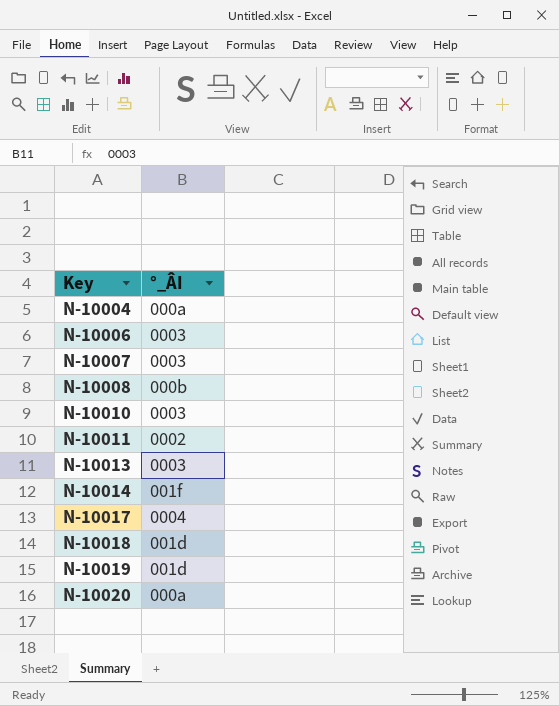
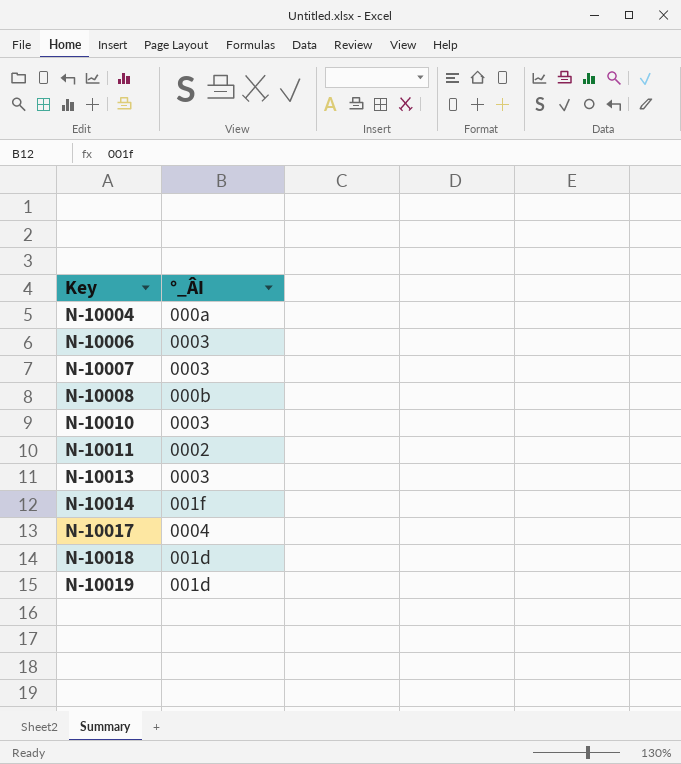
row N-10020: 000a -> none

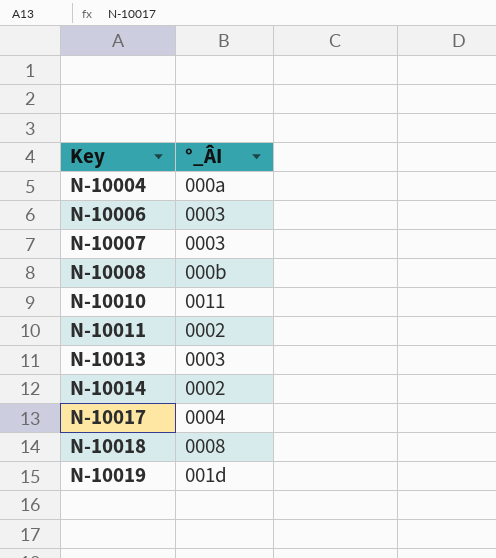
N-10010 | °_ÂI: 0003 -> 0011
N-10014 | °_ÂI: 001f -> 0002
N-10018 | °_ÂI: 001d -> 0008

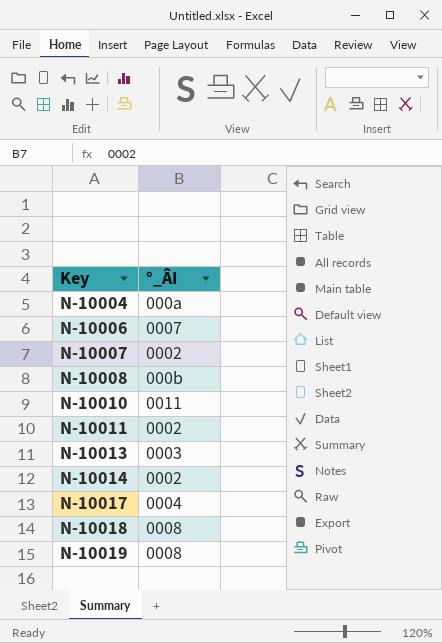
N-10006 | °_ÂI: 0003 -> 0007
N-10007 | °_ÂI: 0003 -> 0002
N-10019 | °_ÂI: 001d -> 0008

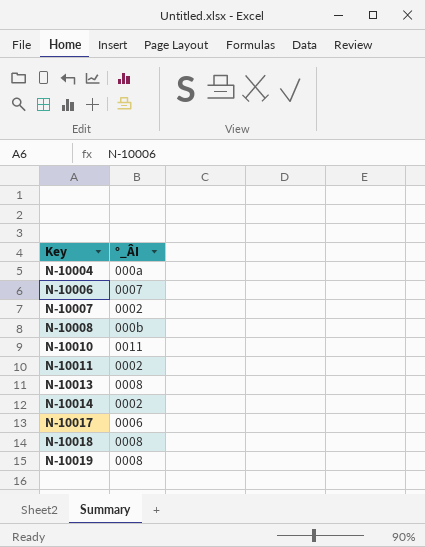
N-10013 | °_ÂI: 0003 -> 0008
N-10017 | °_ÂI: 0004 -> 0006

